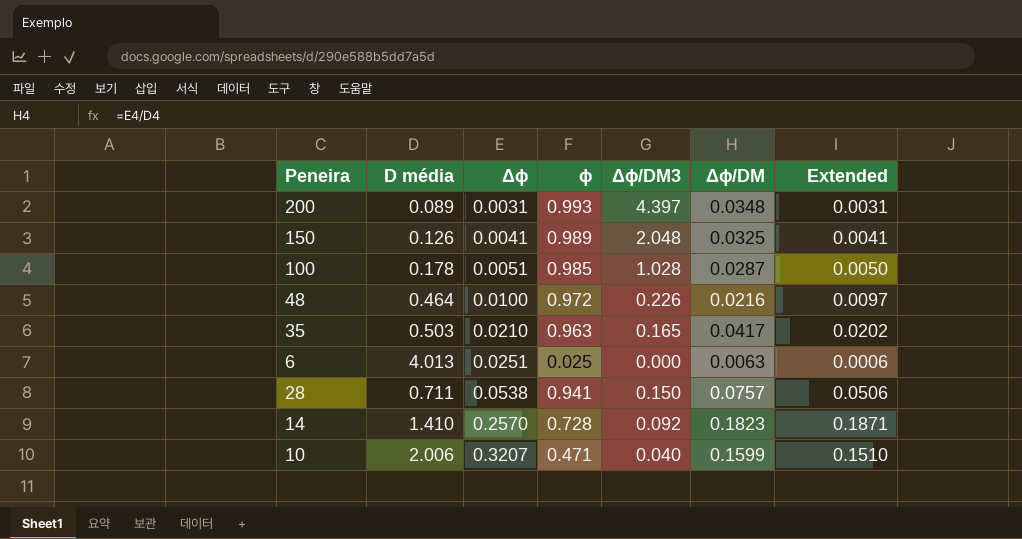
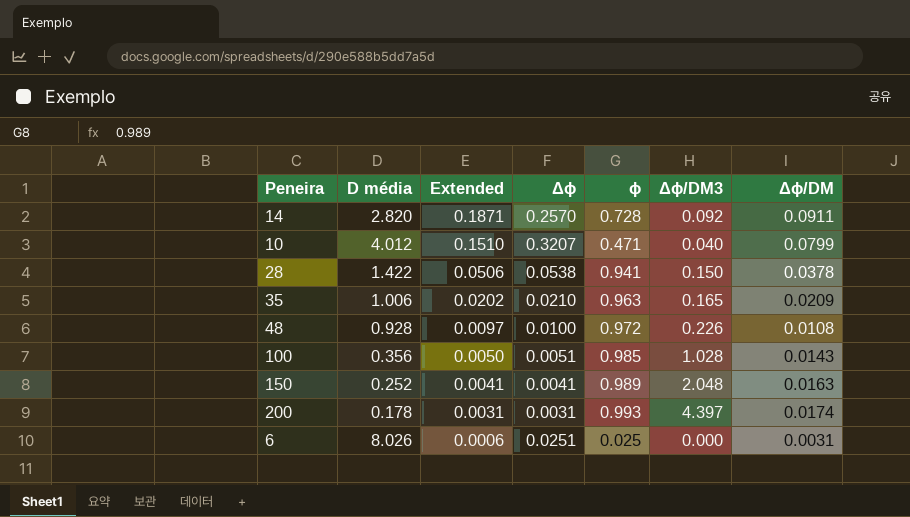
row order: Δϕ ascending -> Extended descending
column Extended | position: 7 -> 3
14 | D média: 1.410 -> 2.820
14 | Δϕ/DM: 0.1823 -> 0.0911
10 | D média: 2.006 -> 4.012
10 | Δϕ/DM: 0.1599 -> 0.0799
28 | D média: 0.711 -> 1.422
28 | Δϕ/DM: 0.0757 -> 0.0378
35 | D média: 0.503 -> 1.006
35 | Δϕ/DM: 0.0417 -> 0.0209
48 | D média: 0.464 -> 0.928
48 | Δϕ/DM: 0.0216 -> 0.0108
100 | D média: 0.178 -> 0.356
100 | Δϕ/DM: 0.0287 -> 0.0143
150 | D média: 0.126 -> 0.252
150 | Δϕ/DM: 0.0325 -> 0.0163
200 | D média: 0.089 -> 0.178
200 | Δϕ/DM: 0.0348 -> 0.0174
6 | D média: 4.013 -> 8.026
6 | Δϕ/DM: 0.0063 -> 0.0031

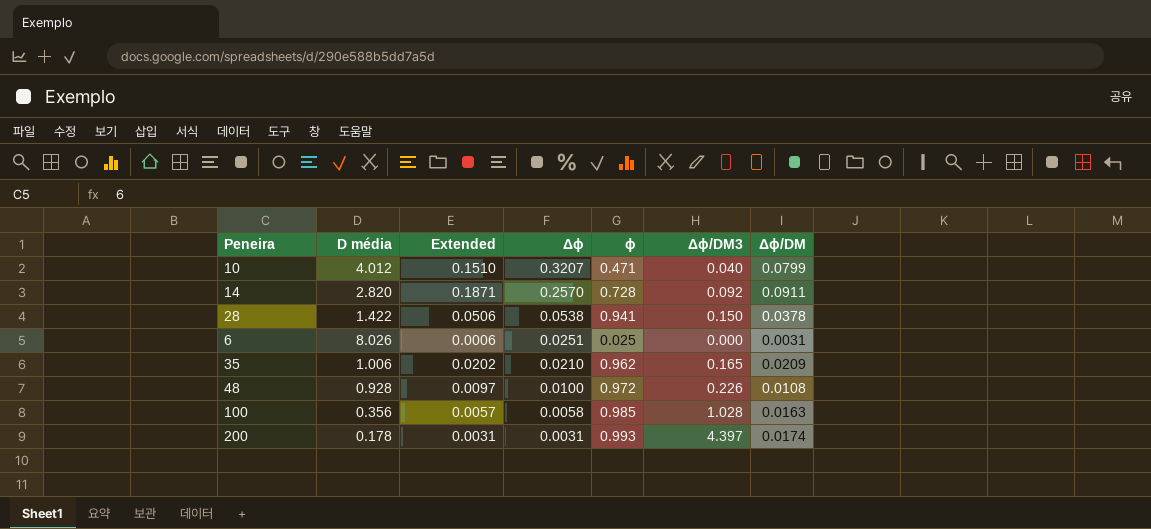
row order: Extended descending -> Δϕ descending
row 150: 0.252 | 0.0041 | 0.0041 | 0.989 | 2.048 | 0.0163 -> none
35 | ϕ: 0.963 -> 0.962
100 | Extended: 0.0050 -> 0.0057
100 | Δϕ: 0.0051 -> 0.0058
100 | Δϕ/DM: 0.0143 -> 0.0163

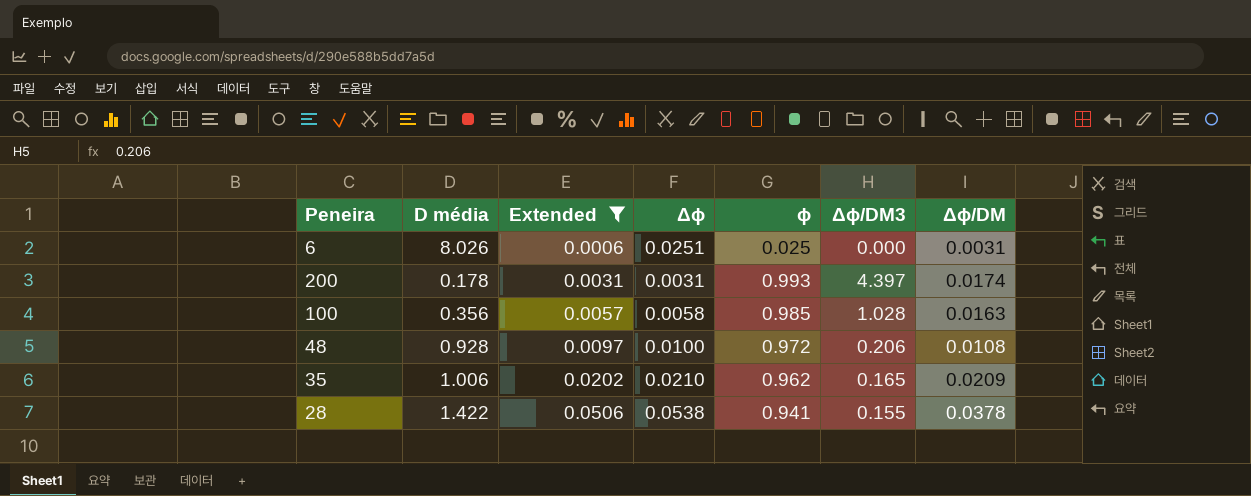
filter: none -> Extended <= 0.0506
row order: Δϕ descending -> Extended ascending
48 | Δϕ/DM3: 0.226 -> 0.206
28 | Δϕ/DM3: 0.150 -> 0.155

